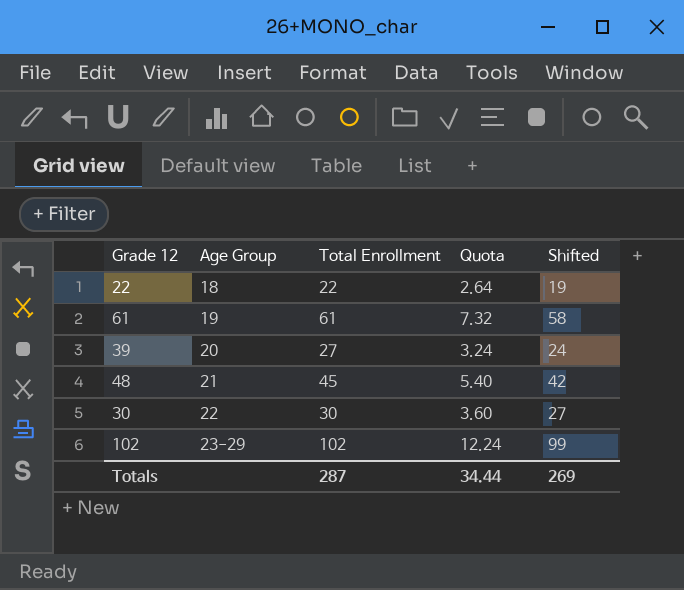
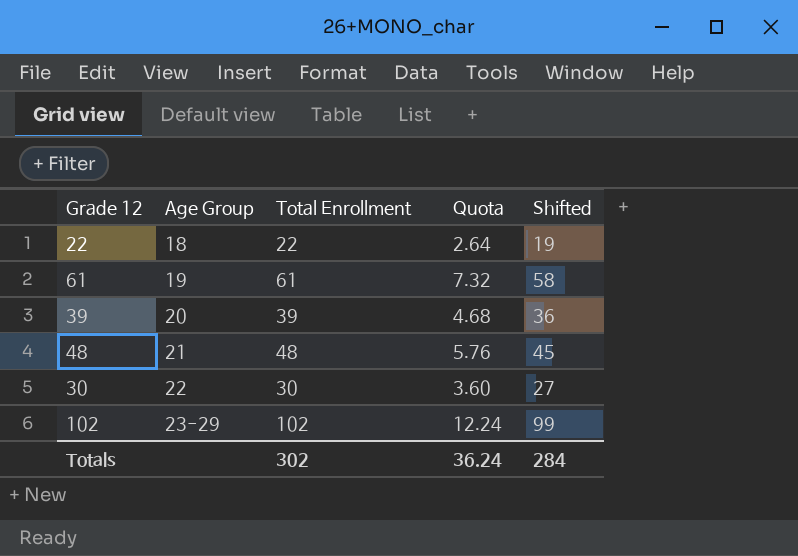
39 | Total Enrollment: 27 -> 39
39 | Quota: 3.24 -> 4.68
39 | Shifted: 24 -> 36
48 | Total Enrollment: 45 -> 48
48 | Quota: 5.40 -> 5.76
48 | Shifted: 42 -> 45
Totals | Total Enrollment: 287 -> 302
Totals | Quota: 34.44 -> 36.24
Totals | Shifted: 269 -> 284

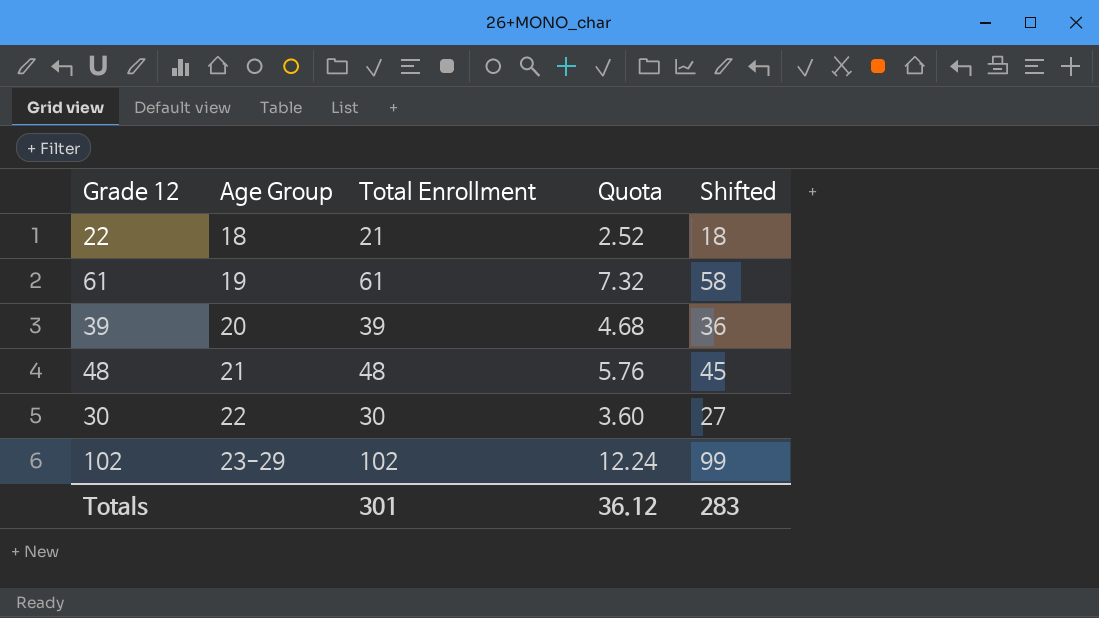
22 | Total Enrollment: 22 -> 21
22 | Quota: 2.64 -> 2.52
22 | Shifted: 19 -> 18
Totals | Total Enrollment: 302 -> 301
Totals | Quota: 36.24 -> 36.12
Totals | Shifted: 284 -> 283

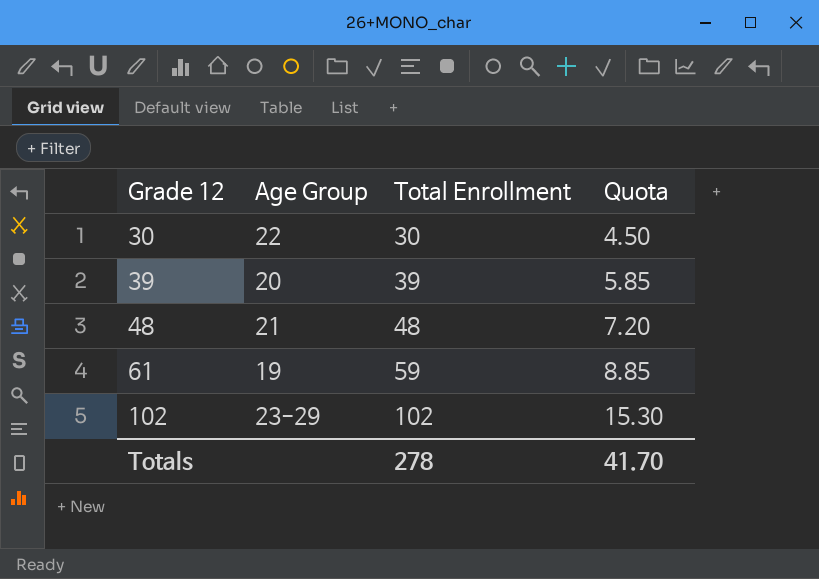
row order: Age Group ascending -> Grade 12 ascending
column Shifted | formula: [Total Enrollment] - 3 -> none
column Quota | formula: [Total Enrollment] * 0.12 -> [Total Enrollment] * 0.15
row 22: 18 | 21 | 2.52 | 18 -> none
61 | Total Enrollment: 61 -> 59
Totals | Total Enrollment: 301 -> 278
Totals | Quota: 36.12 -> 41.70

